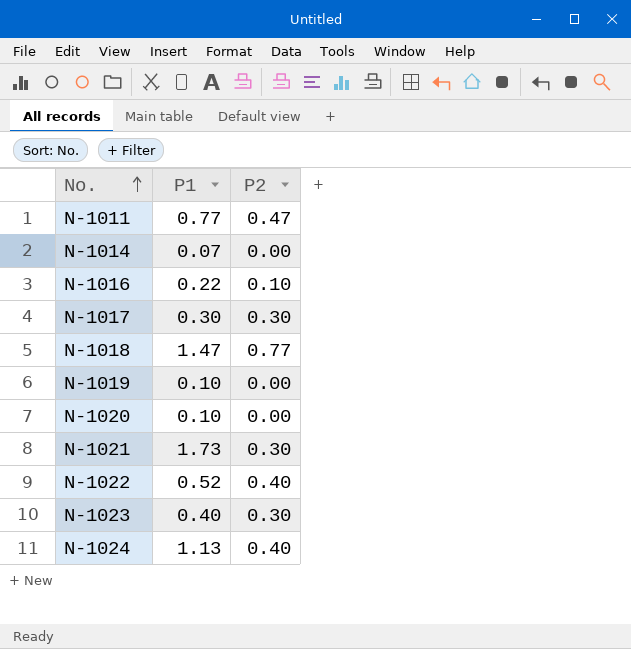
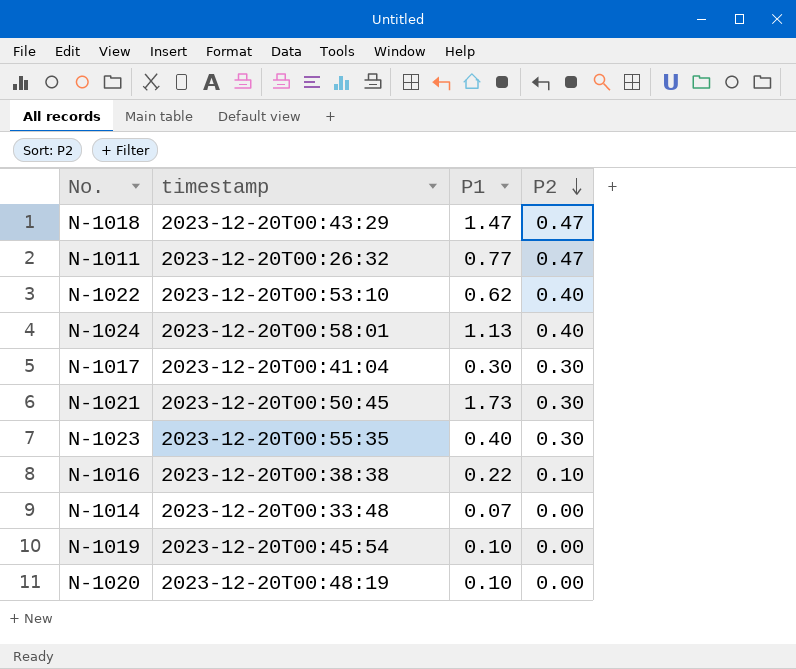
row order: No. ascending -> P2 descending
column timestamp | position: none -> 2
N-1018 | P2: 0.77 -> 0.47
N-1022 | P1: 0.52 -> 0.62

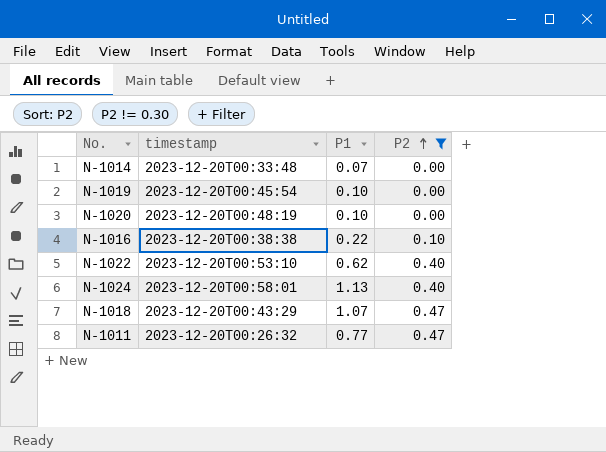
filter: none -> P2 != 0.30
row order: P2 descending -> P2 ascending
N-1018 | P1: 1.47 -> 1.07

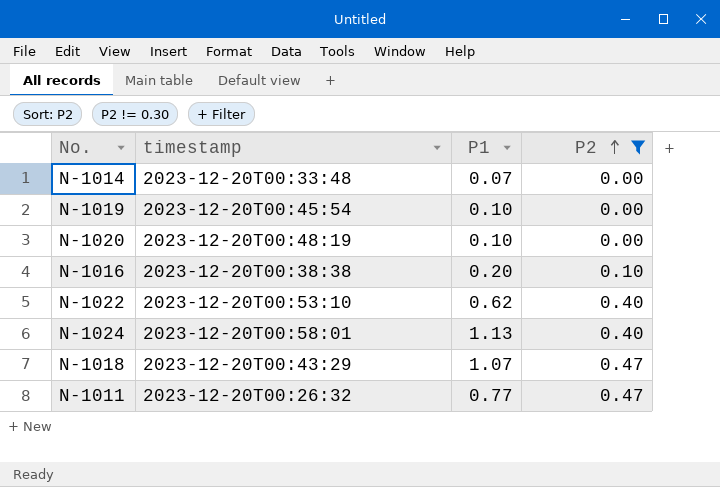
N-1016 | P1: 0.22 -> 0.20

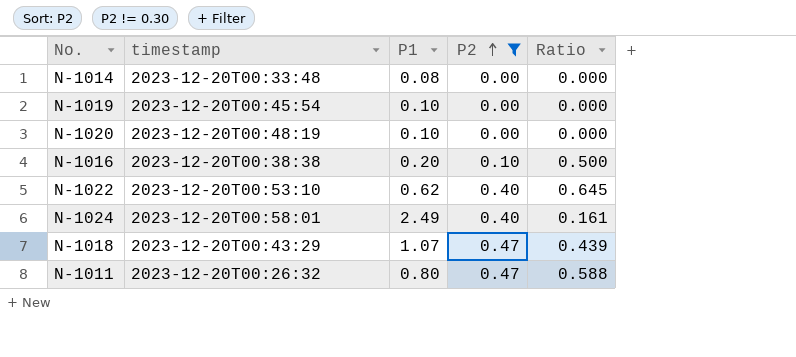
column Ratio | formula: none -> [P2] / [P1]
N-1014 | P1: 0.07 -> 0.08
N-1024 | P1: 1.13 -> 2.49
N-1011 | P1: 0.77 -> 0.80

